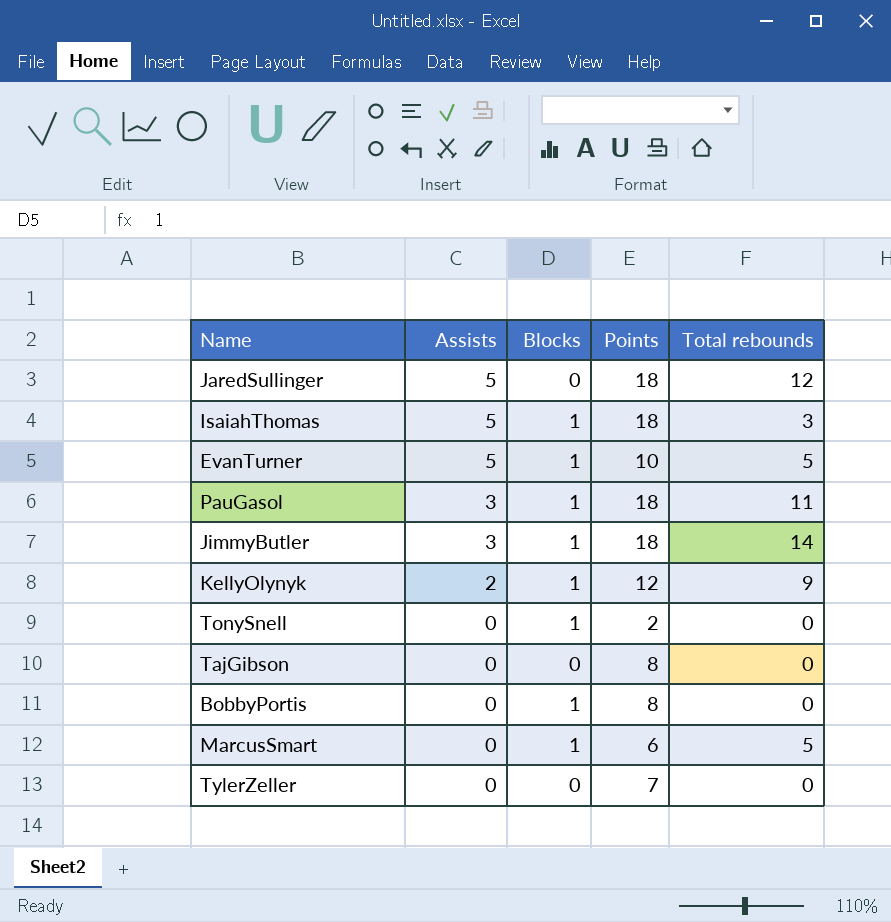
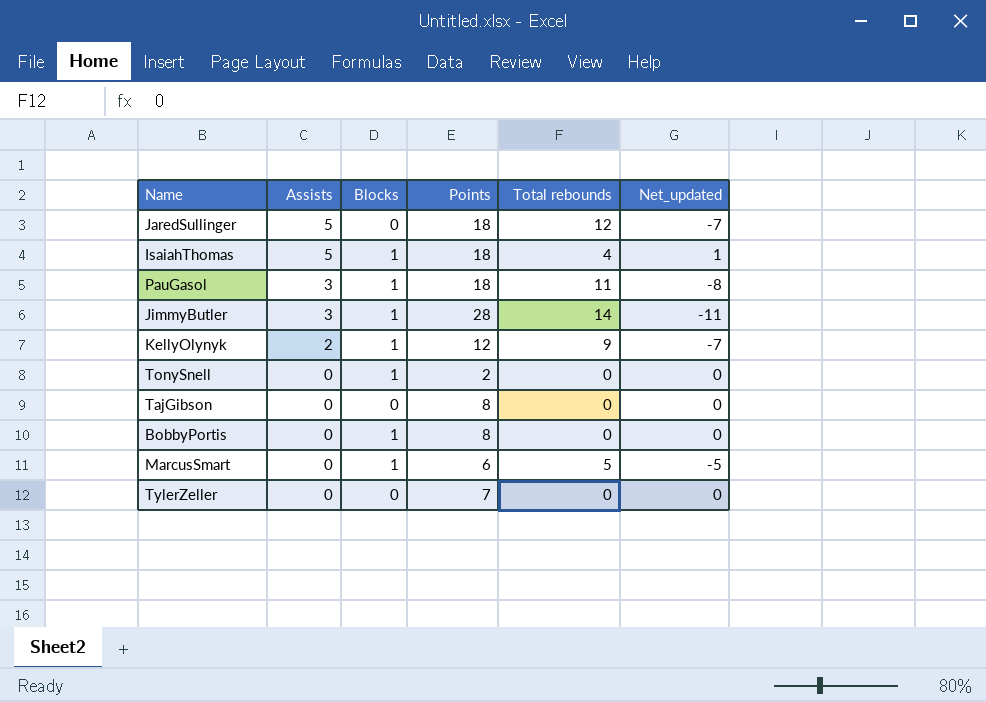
column Net_updated | formula: none -> [Assists] - [Total rebounds]
row EvanTurner: 5 | 1 | 10 | 5 -> none
IsaiahThomas | Total rebounds: 3 -> 4
JimmyButler | Points: 18 -> 28

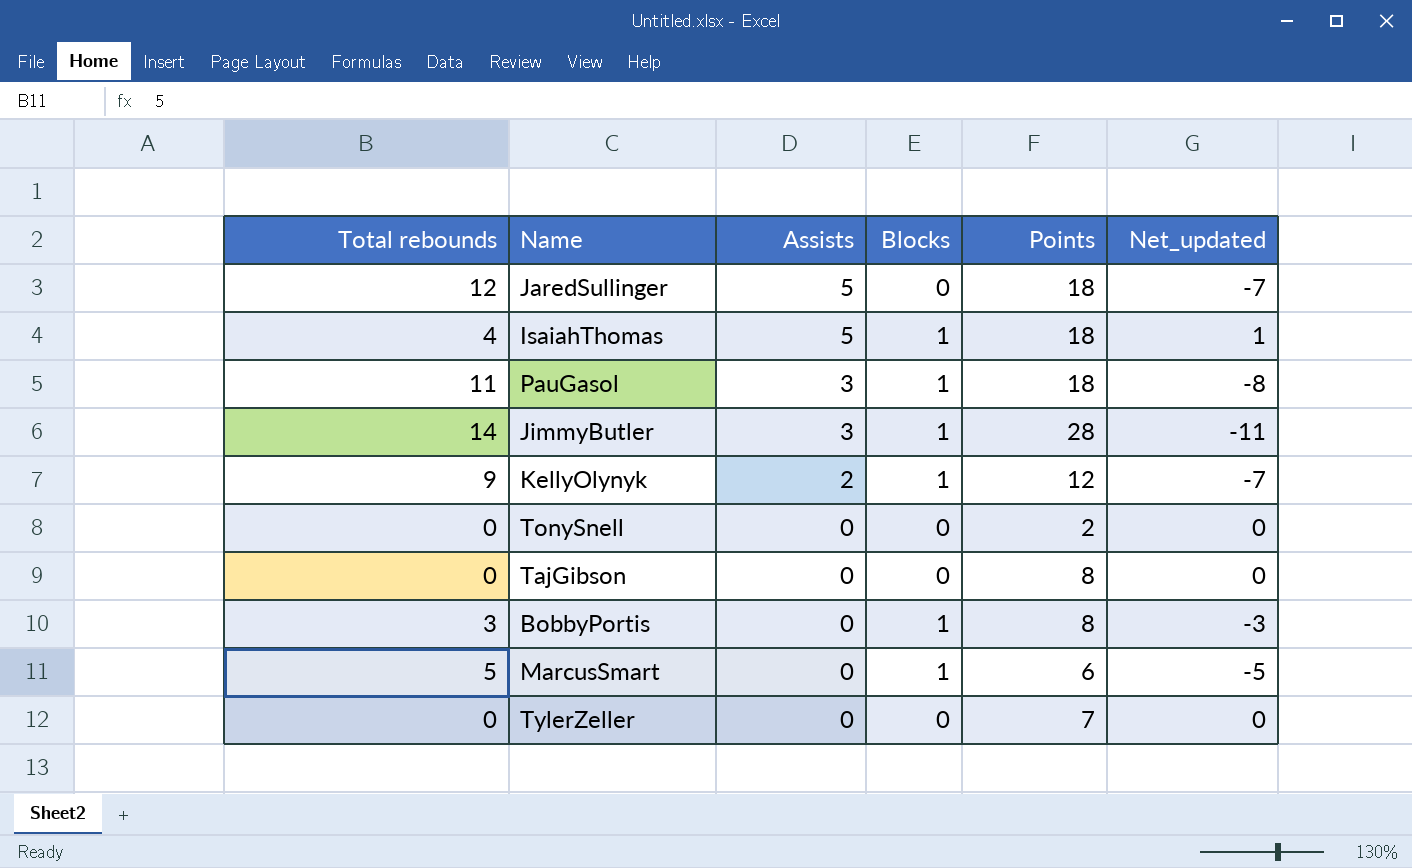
column Total rebounds | position: 5 -> 1
TonySnell | Blocks: 1 -> 0
BobbyPortis | Total rebounds: 0 -> 3
BobbyPortis | Net_updated: 0 -> -3

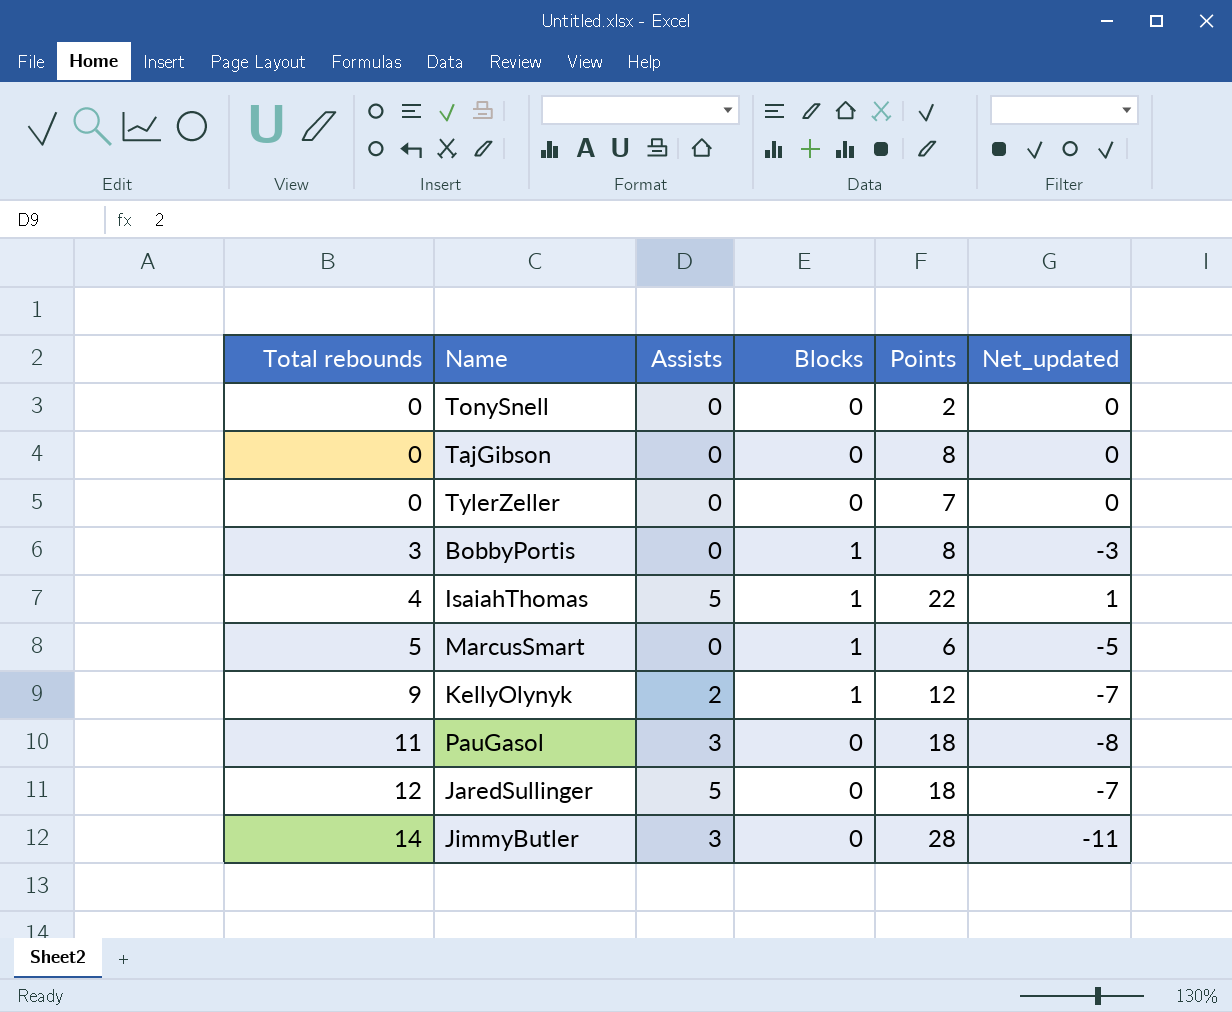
row order: Assists descending -> Total rebounds ascending
IsaiahThomas | Points: 18 -> 22
PauGasol | Blocks: 1 -> 0
JimmyButler | Blocks: 1 -> 0

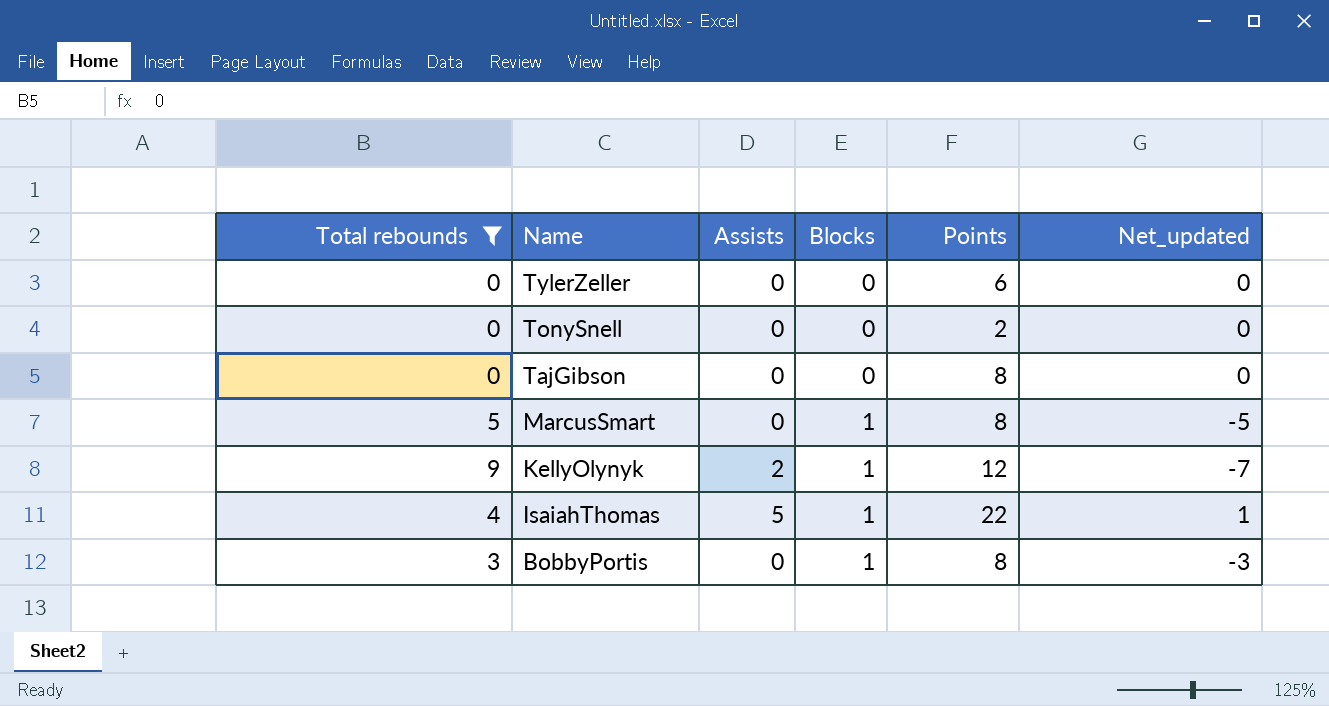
filter: none -> Total rebounds <= 9
row order: Total rebounds ascending -> Name descending
TylerZeller | Points: 7 -> 6
MarcusSmart | Points: 6 -> 8

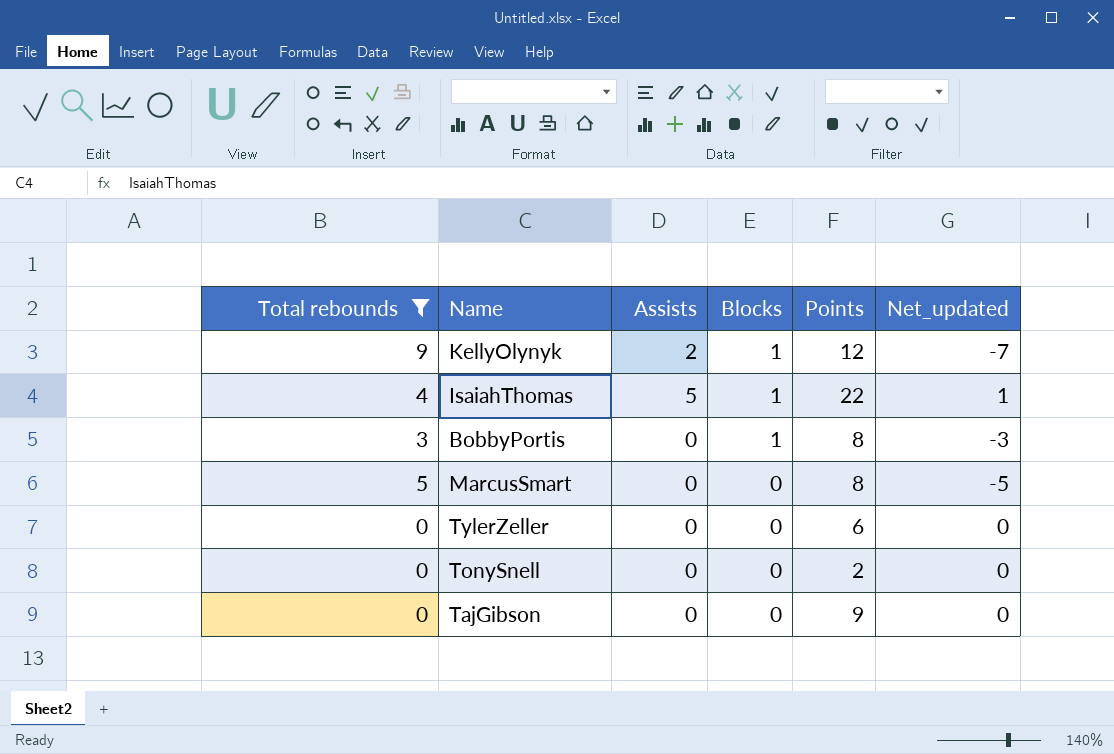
row order: Name descending -> Blocks descending
MarcusSmart | Blocks: 1 -> 0
TajGibson | Points: 8 -> 9

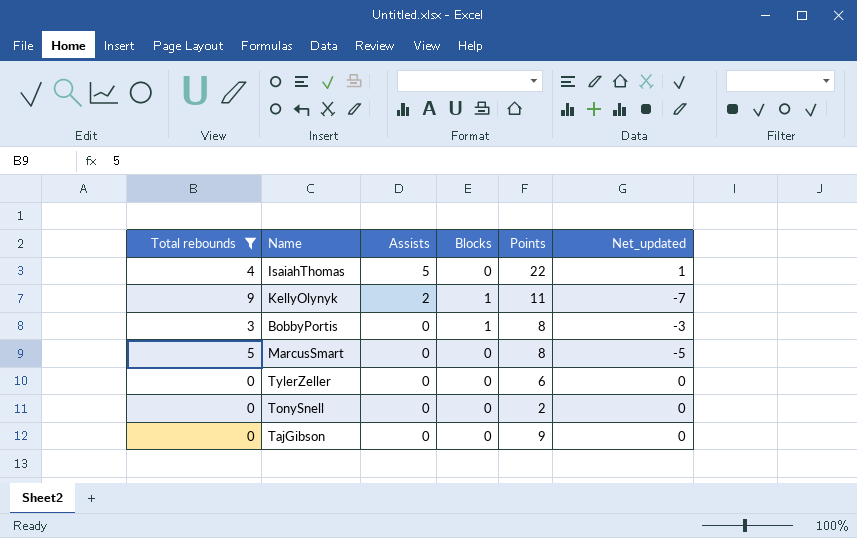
row order: Blocks descending -> Assists descending
IsaiahThomas | Blocks: 1 -> 0
KellyOlynyk | Points: 12 -> 11

